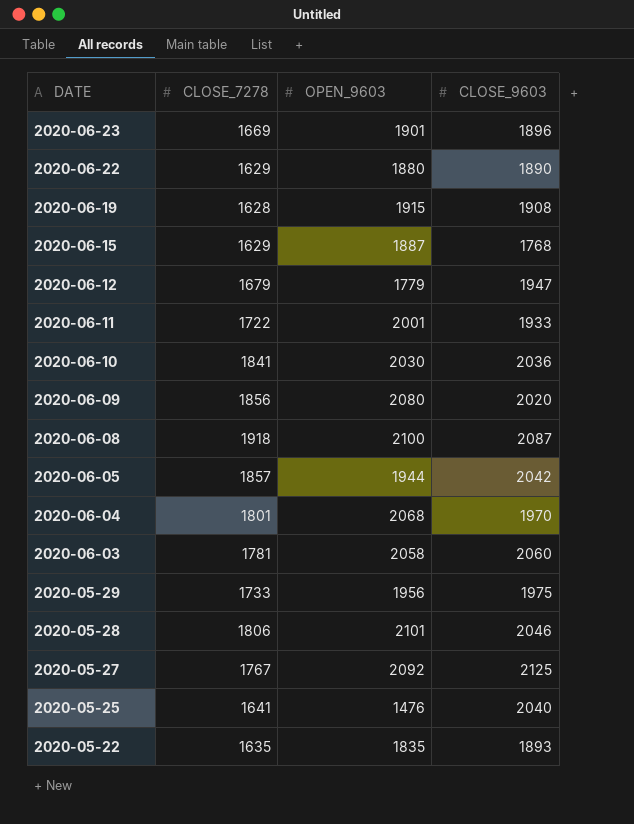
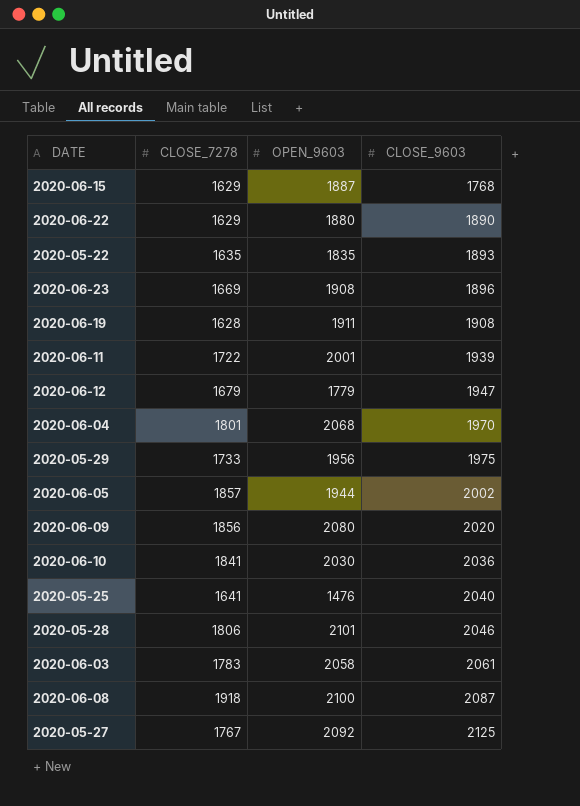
row order: DATE descending -> CLOSE_9603 ascending
2020-06-23 | OPEN_9603: 1901 -> 1908
2020-06-19 | OPEN_9603: 1915 -> 1911
2020-06-11 | CLOSE_9603: 1933 -> 1939
2020-06-05 | CLOSE_9603: 2042 -> 2002
2020-06-03 | CLOSE_7278: 1781 -> 1783
2020-06-03 | CLOSE_9603: 2060 -> 2061

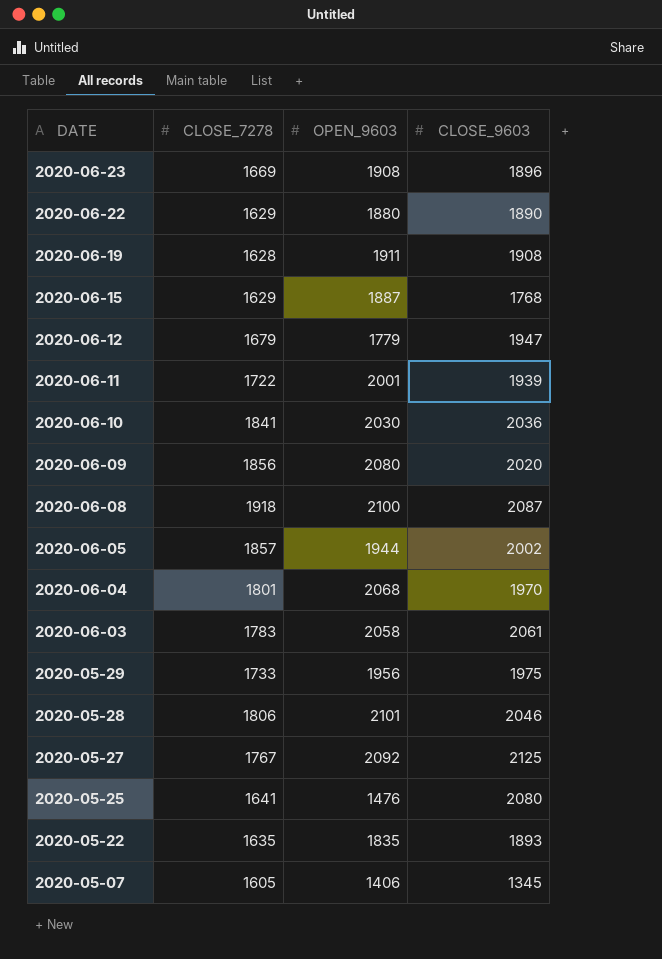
row order: CLOSE_9603 ascending -> DATE descending
2020-05-25 | CLOSE_9603: 2040 -> 2080
row 2020-05-07: none -> 1605 | 1406 | 1345

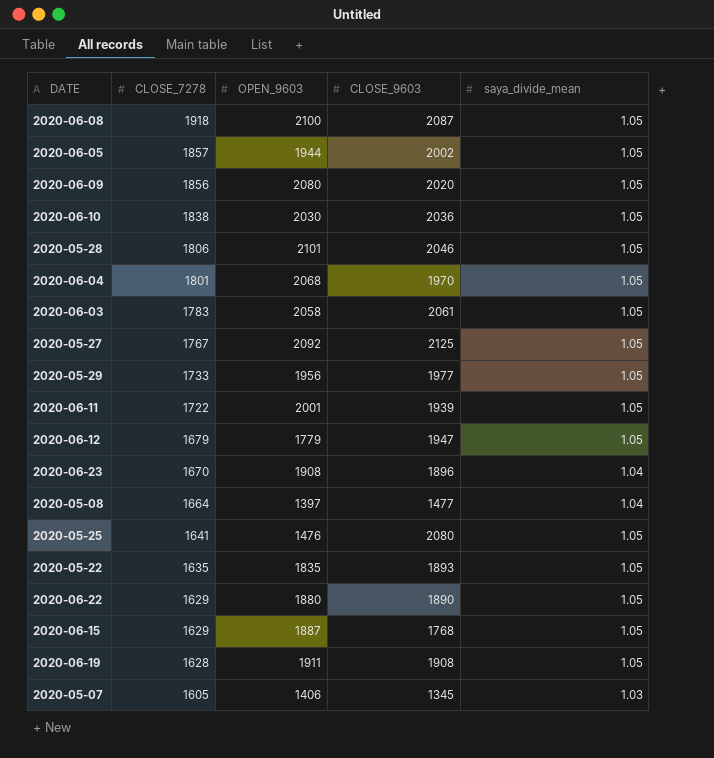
row order: DATE descending -> CLOSE_7278 descending
column saya_divide_mean | position: none -> 5
2020-06-10 | CLOSE_7278: 1841 -> 1838
2020-05-29 | CLOSE_9603: 1975 -> 1977
2020-06-23 | CLOSE_7278: 1669 -> 1670
row 2020-05-08: none -> 1664 | 1397 | 1477 | 1.04

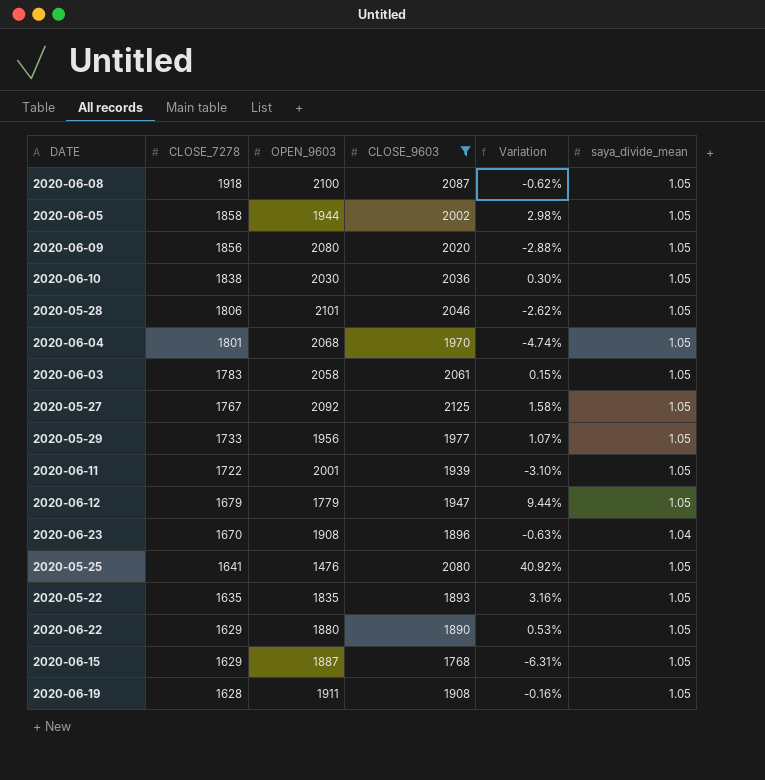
filter: none -> CLOSE_9603 >= 1768
column Variation | formula: none -> ([CLOSE_9603] - [OPEN_9603]) / [OPEN_9603]
2020-06-05 | CLOSE_7278: 1857 -> 1858

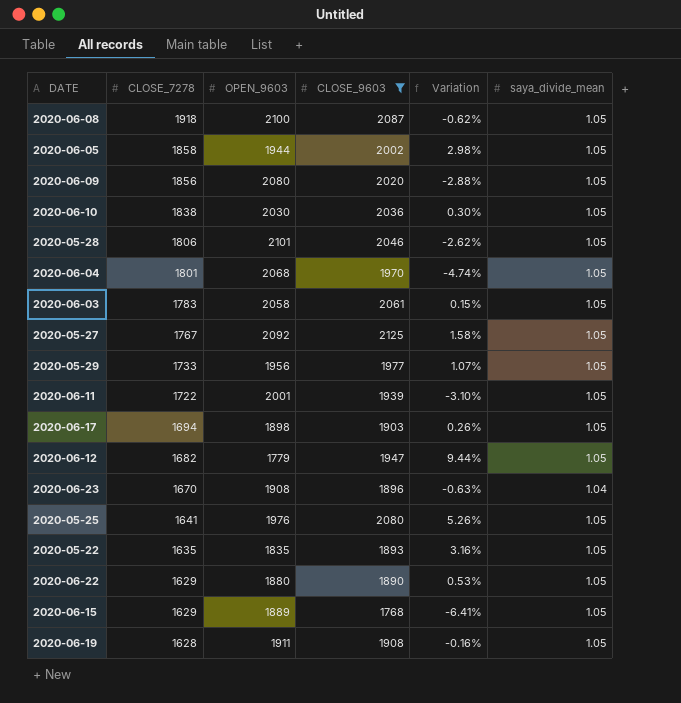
row 2020-06-17: none -> 1694 | 1898 | 1903 | 0.26% | 1.05
2020-06-12 | CLOSE_7278: 1679 -> 1682
2020-05-25 | OPEN_9603: 1476 -> 1976
2020-05-25 | Variation: 40.92% -> 5.26%
2020-06-15 | OPEN_9603: 1887 -> 1889
2020-06-15 | Variation: -6.31% -> -6.41%

